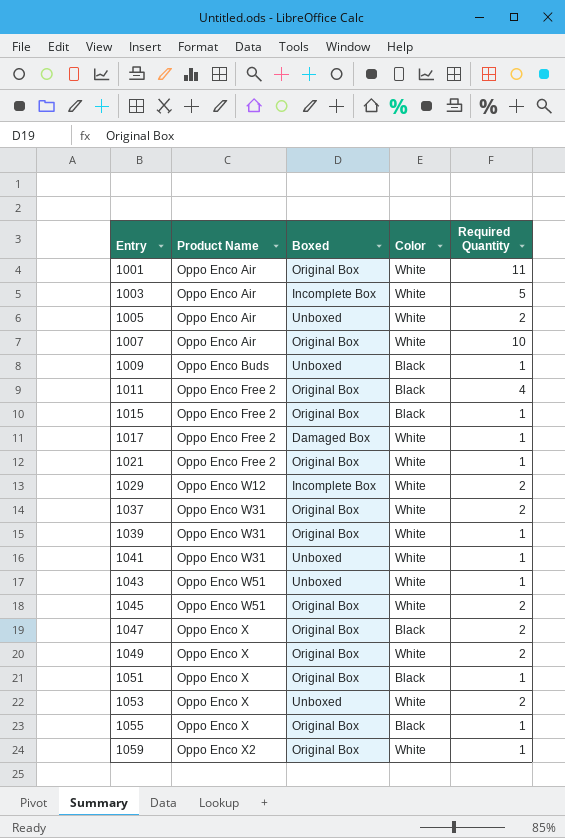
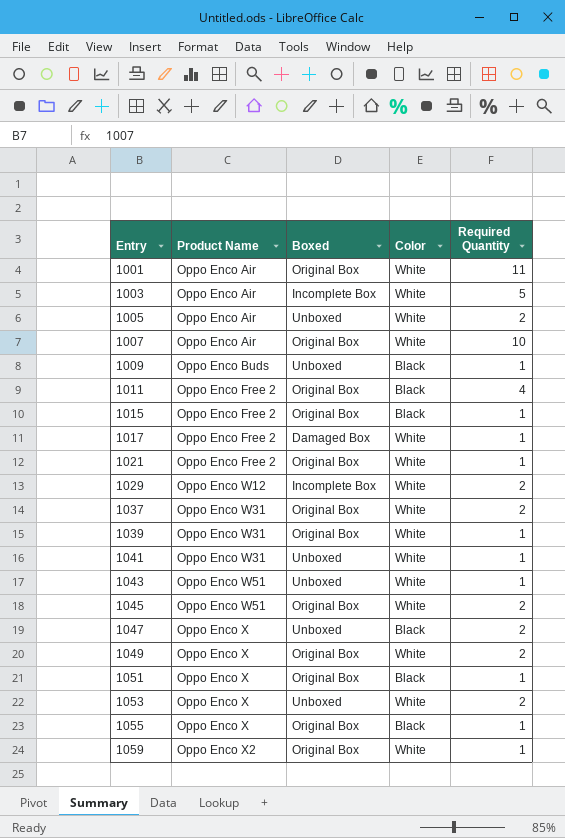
1047 | Boxed: Original Box -> Unboxed

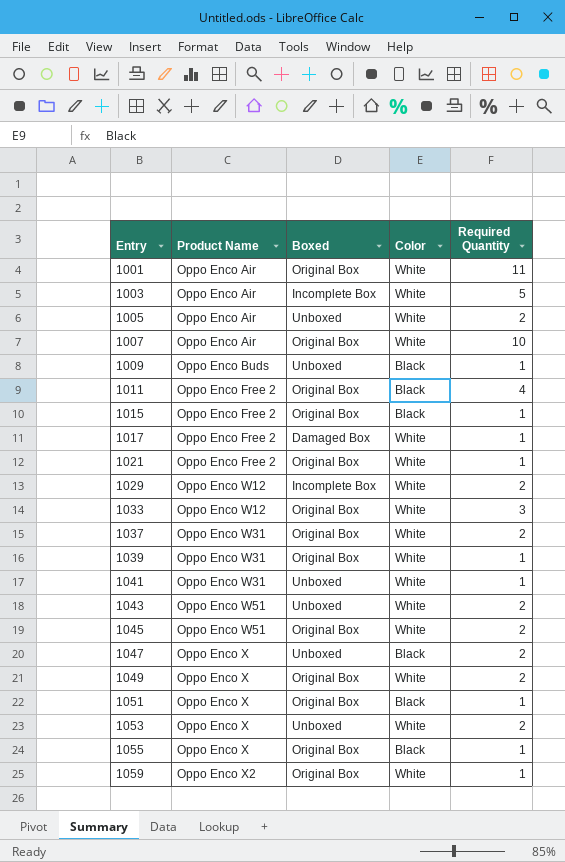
row 1033: none -> Oppo Enco W12 | Original Box | White | 3
1043 | Required Quantity: 1 -> 2

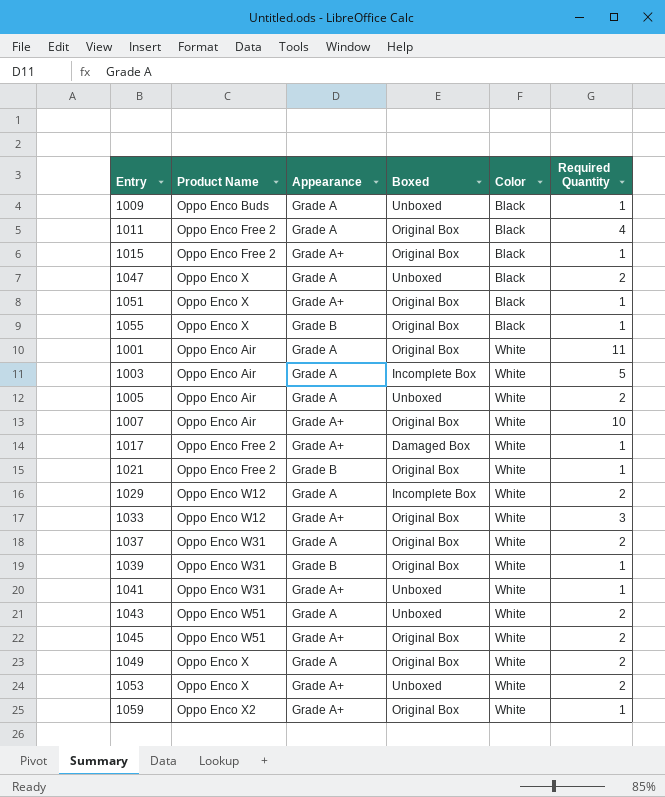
row order: Entry ascending -> Color ascending
column Appearance | position: none -> 3

